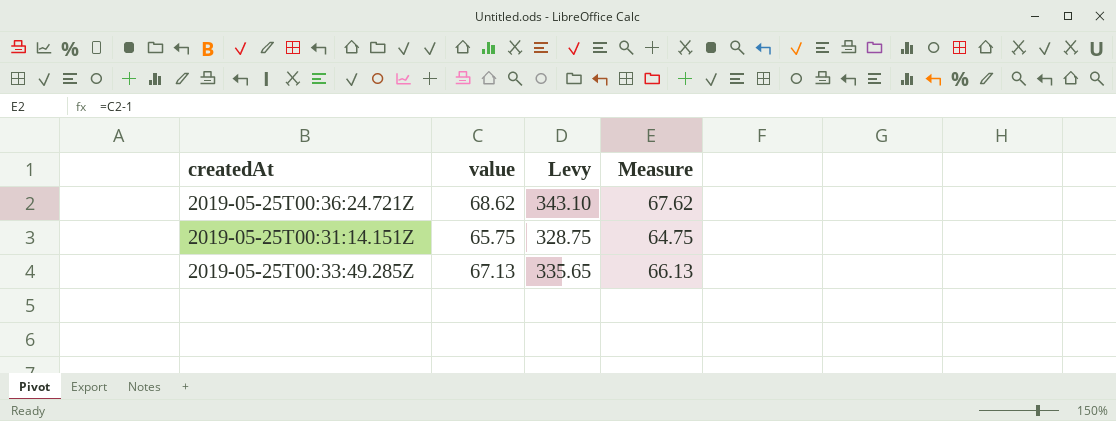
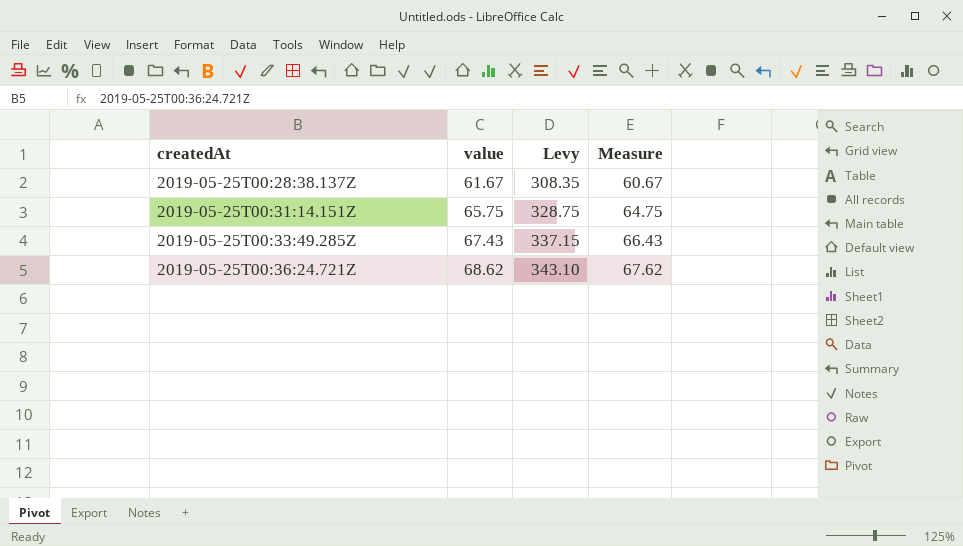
row order: none -> createdAt ascending
row 2019-05-25T00:28:38.137Z: none -> 61.67 | 308.35 | 60.67
2019-05-25T00:33:49.285Z | value: 67.13 -> 67.43
2019-05-25T00:33:49.285Z | Levy: 335.65 -> 337.15
2019-05-25T00:33:49.285Z | Measure: 66.13 -> 66.43

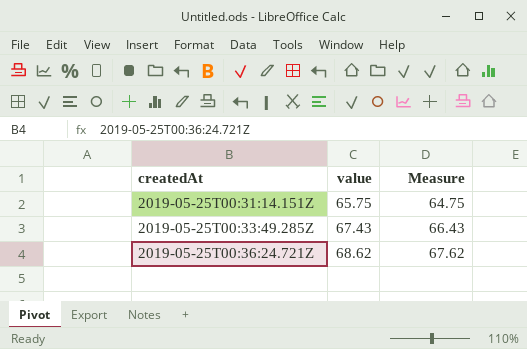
column Levy | formula: [value] * 5 -> none
row 2019-05-25T00:28:38.137Z: 61.67 | 308.35 | 60.67 -> none

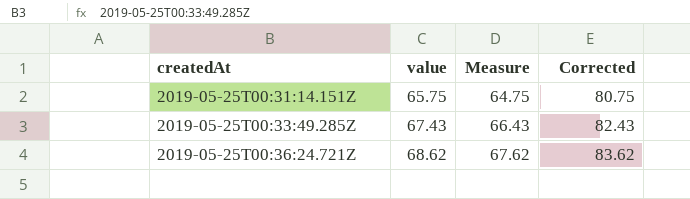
column Corrected | formula: none -> [value] + 15

